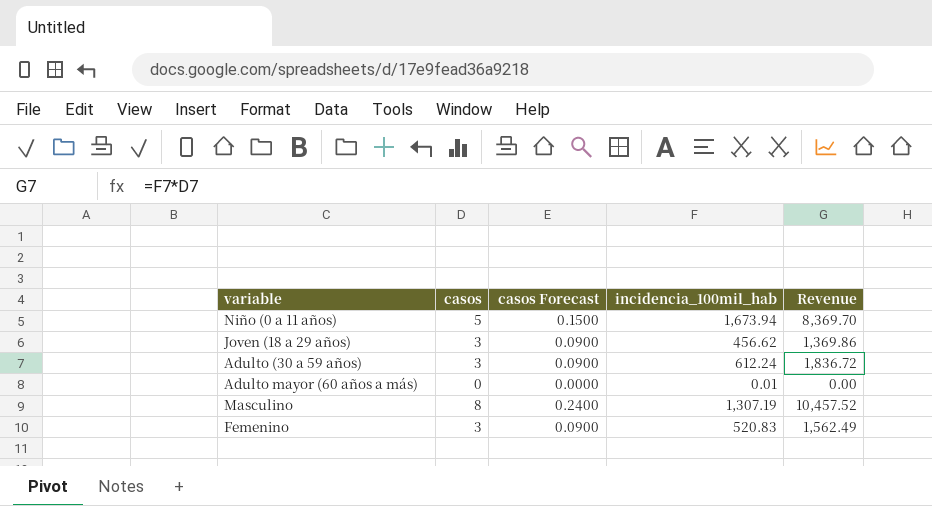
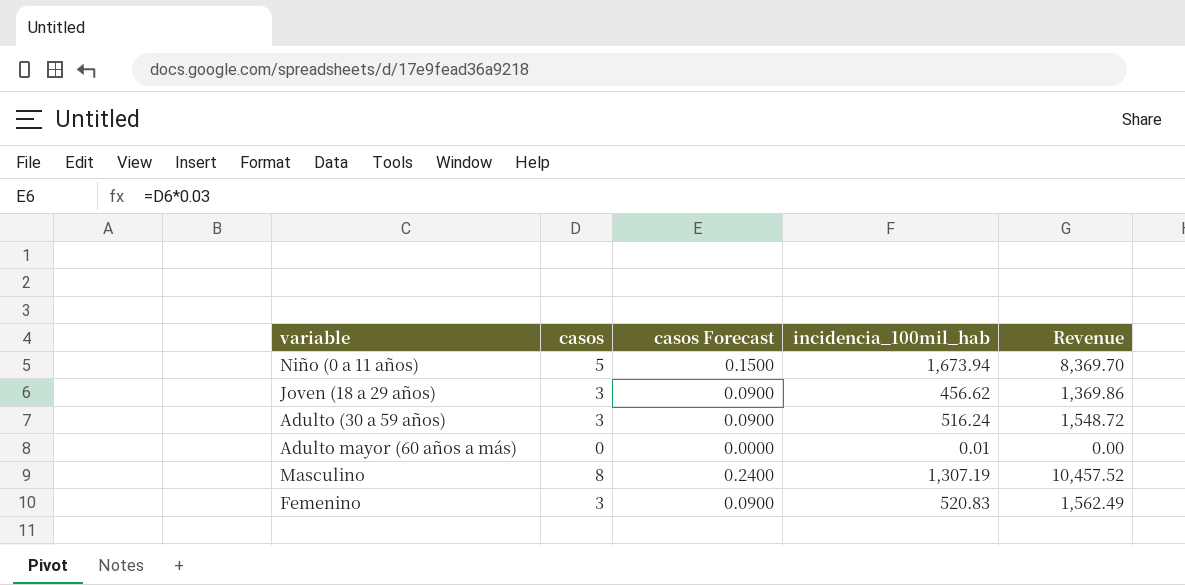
Adulto (30 a 59 años) | incidencia_100mil_hab: 612.24 -> 516.24
Adulto (30 a 59 años) | Revenue: 1,836.72 -> 1,548.72

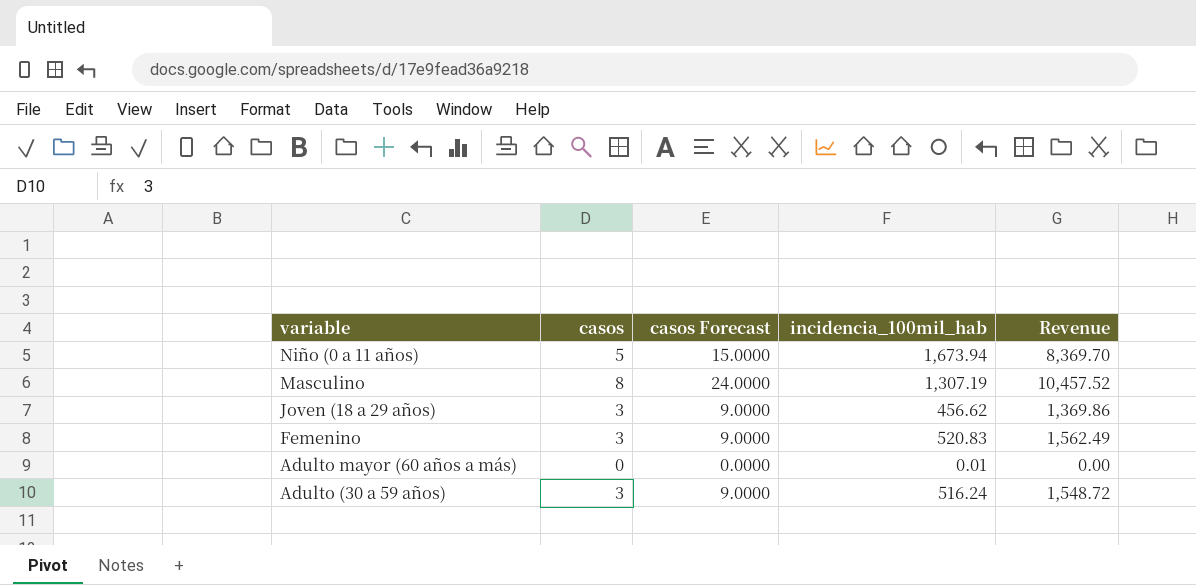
row order: none -> variable descending
column casos Forecast | formula: [casos] * 0.03 -> [casos] * 3

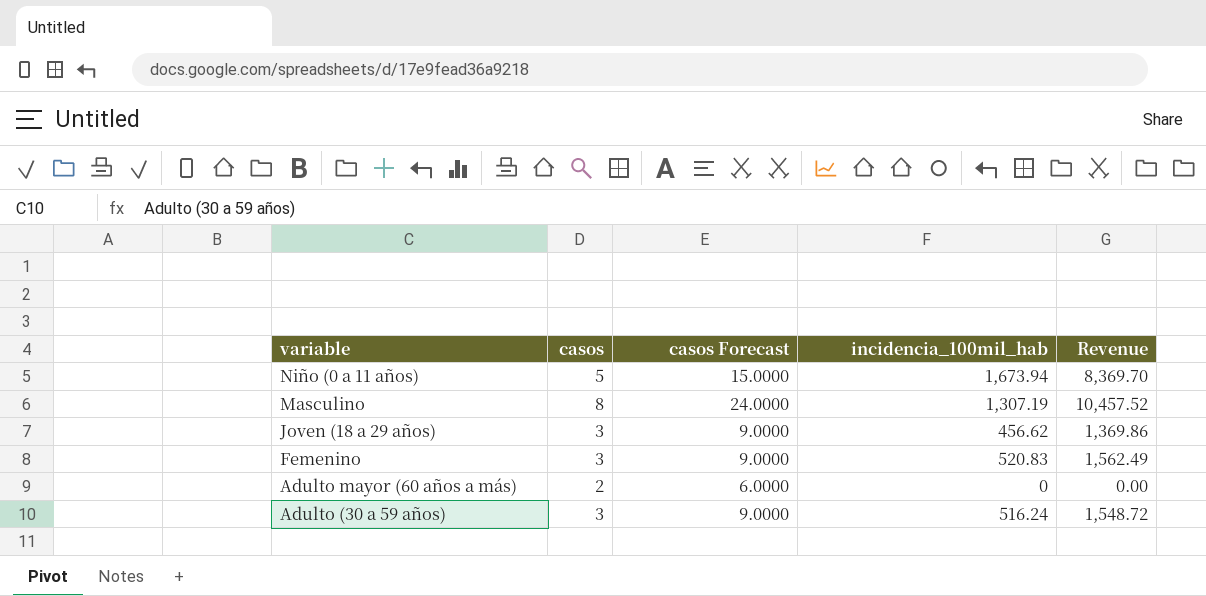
Adulto mayor (60 años a más) | casos: 0 -> 2
Adulto mayor (60 años a más) | casos Forecast: 0.0000 -> 6.0000
Adulto mayor (60 años a más) | incidencia_100mil_hab: 0.01 -> 0

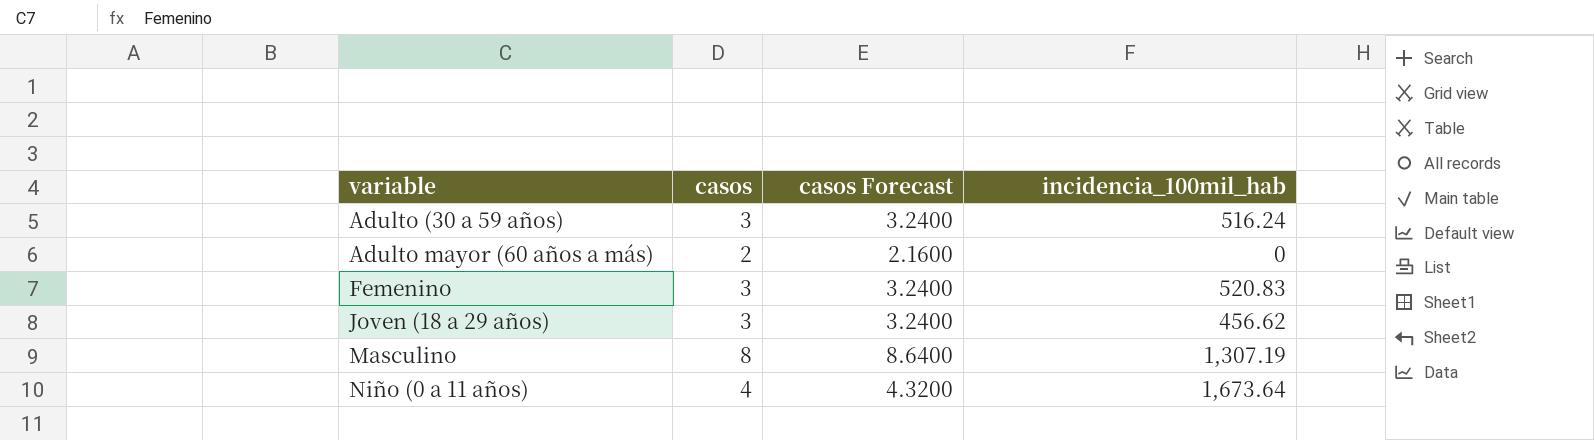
row order: variable descending -> variable ascending
column Revenue | formula: [casos] * [incidencia_100mil_hab] -> none
column casos Forecast | formula: [casos] * 3 -> [casos] * 1.08
Niño (0 a 11 años) | casos: 5 -> 4
Niño (0 a 11 años) | incidencia_100mil_hab: 1,673.94 -> 1,673.64

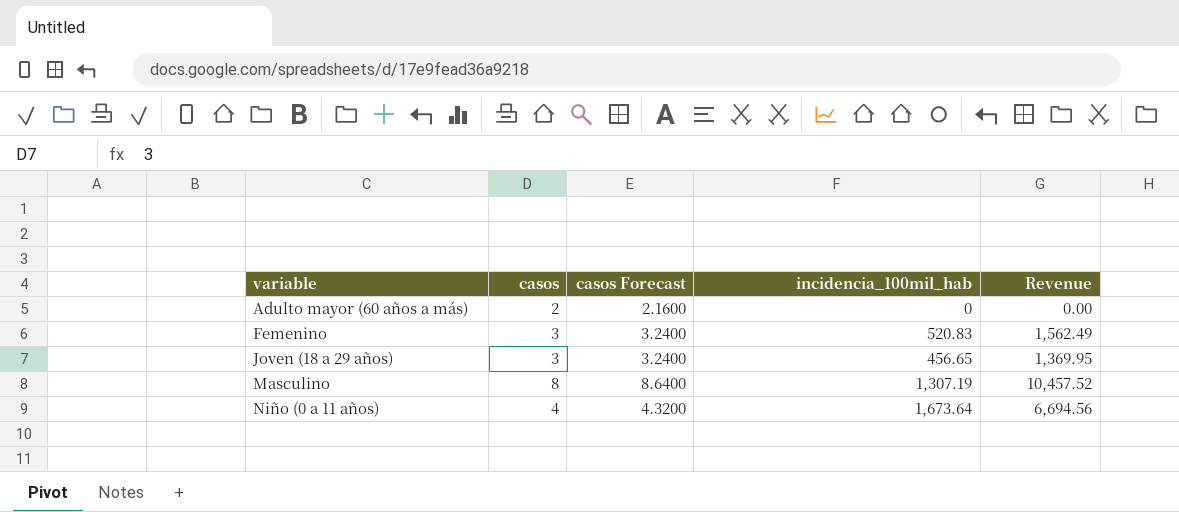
column Revenue | formula: none -> [casos] * [incidencia_100mil_hab]
row Adulto (30 a 59 años): 3 | 3.2400 | 516.24 -> none
Joven (18 a 29 años) | incidencia_100mil_hab: 456.62 -> 456.65

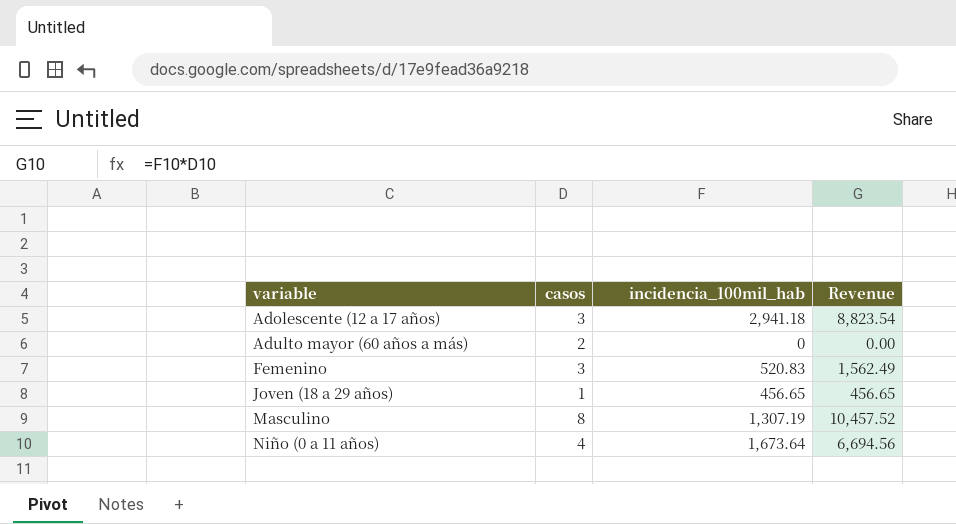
column casos Forecast | formula: [casos] * 1.08 -> none
row Adolescente (12 a 17 años): none -> 3 | 2,941.18 | 8,823.54
Joven (18 a 29 años) | casos: 3 -> 1
Joven (18 a 29 años) | Revenue: 1,369.95 -> 456.65

